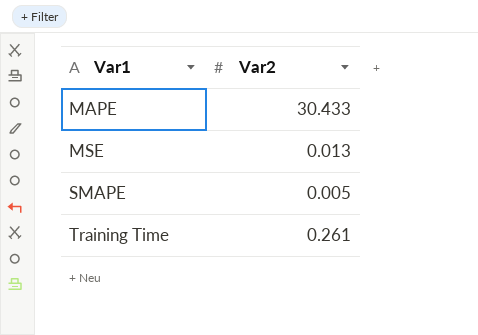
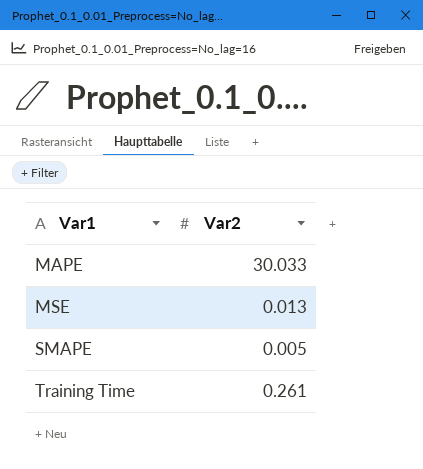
MAPE | Var2: 30.433 -> 30.033

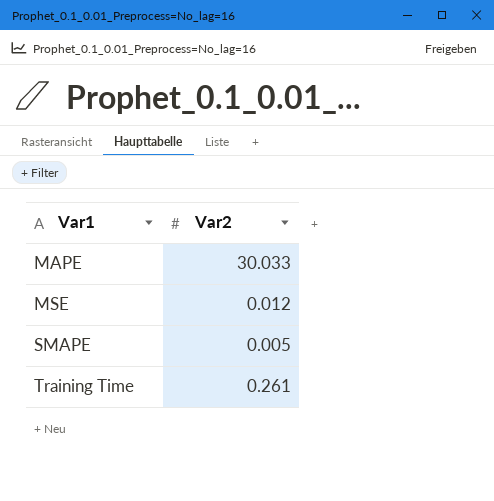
MSE | Var2: 0.013 -> 0.012

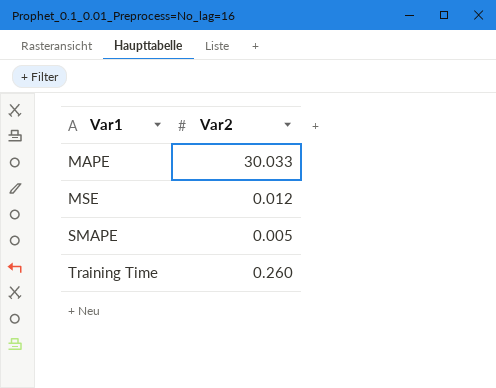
Training Time | Var2: 0.261 -> 0.260

